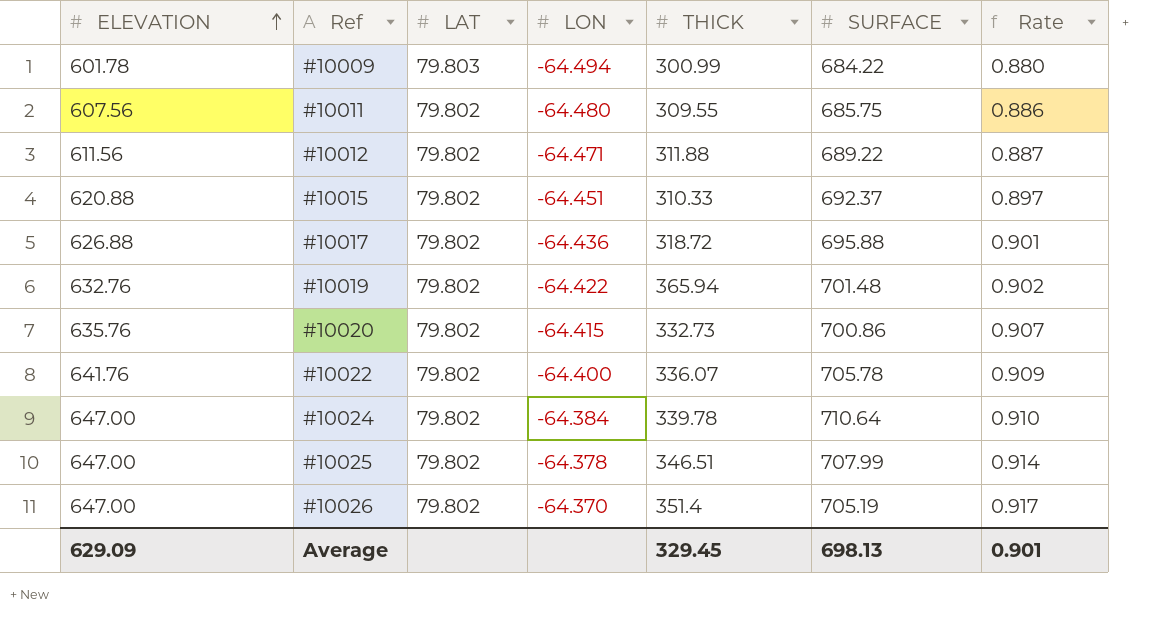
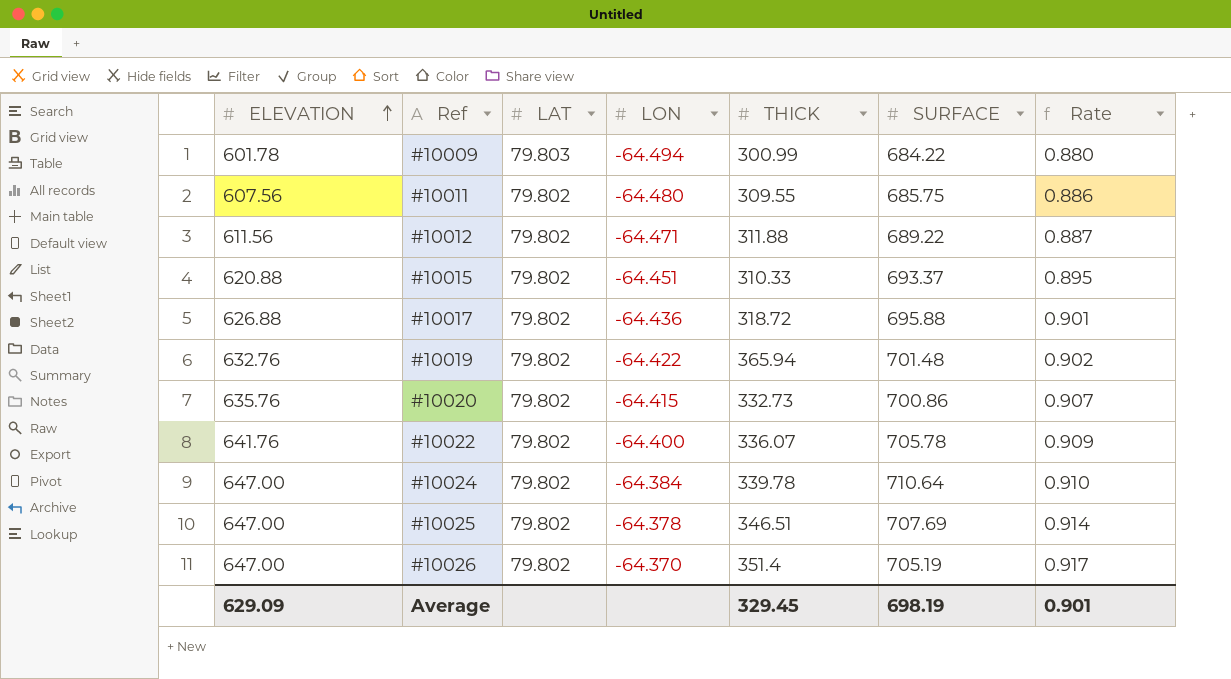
#10015 | SURFACE: 692.37 -> 693.37
#10015 | Rate: 0.897 -> 0.895
#10025 | SURFACE: 707.99 -> 707.69
Average | SURFACE: 698.13 -> 698.19

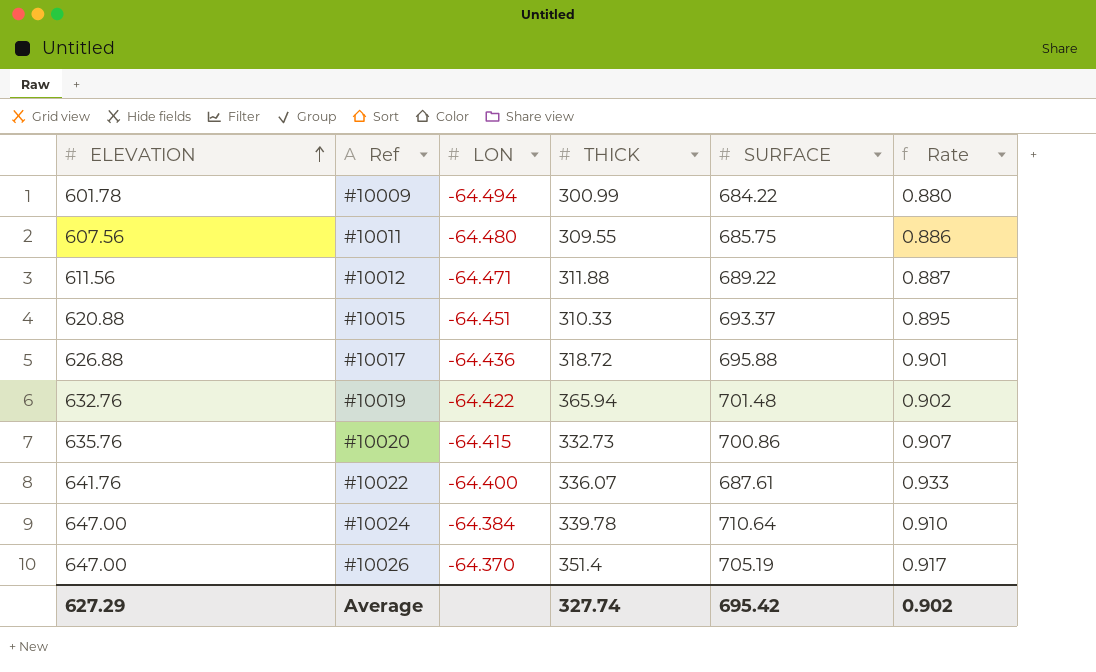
column LAT | position: 3 -> none
row #10025: 647.00 | 79.802 | -64.378 | 346.51 | 707.69 | 0.914 -> none
#10022 | SURFACE: 705.78 -> 687.61
#10022 | Rate: 0.909 -> 0.933
Average | ELEVATION: 629.09 -> 627.29
Average | THICK: 329.45 -> 327.74
Average | SURFACE: 698.19 -> 695.42
Average | Rate: 0.901 -> 0.902

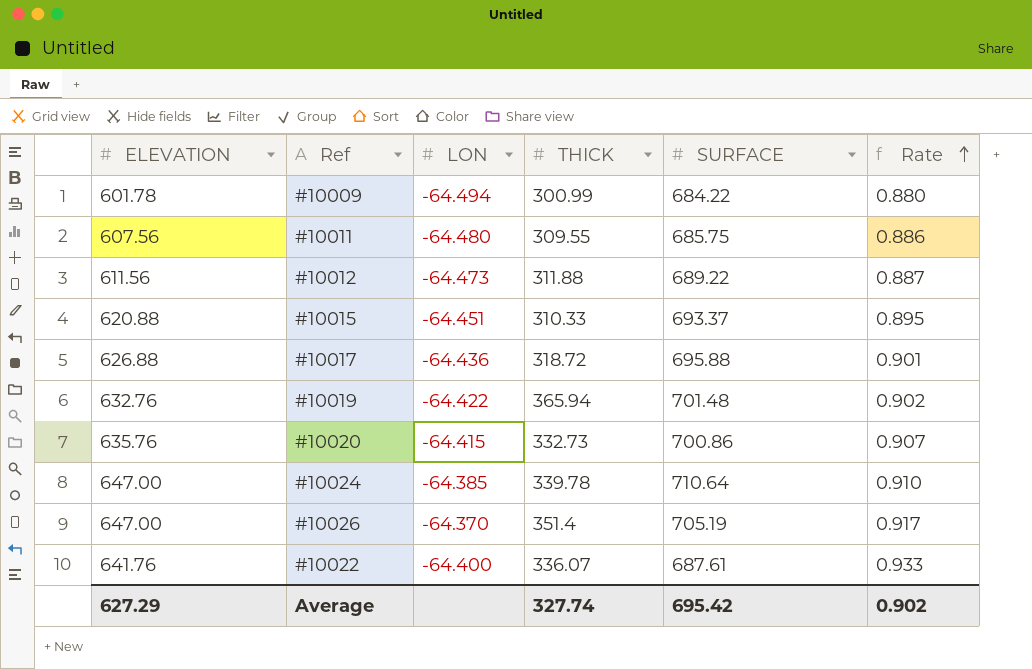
row order: ELEVATION ascending -> Rate ascending
#10012 | LON: -64.471 -> -64.473
#10024 | LON: -64.384 -> -64.385

